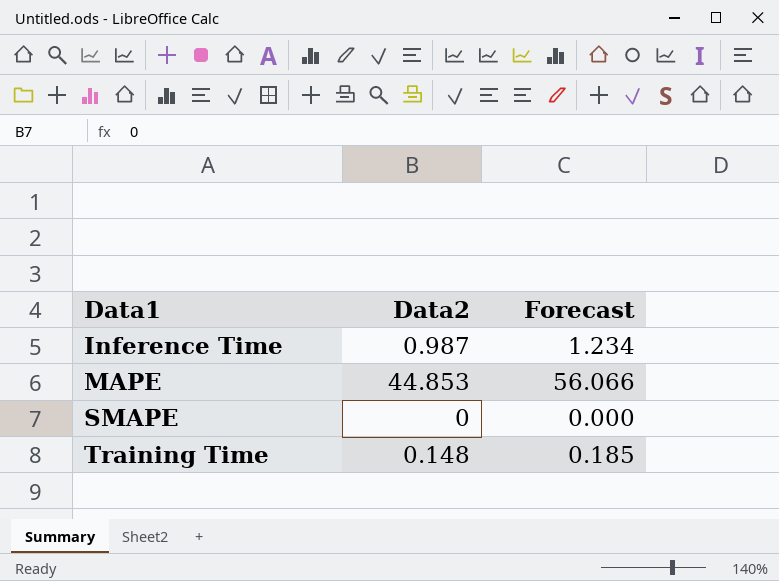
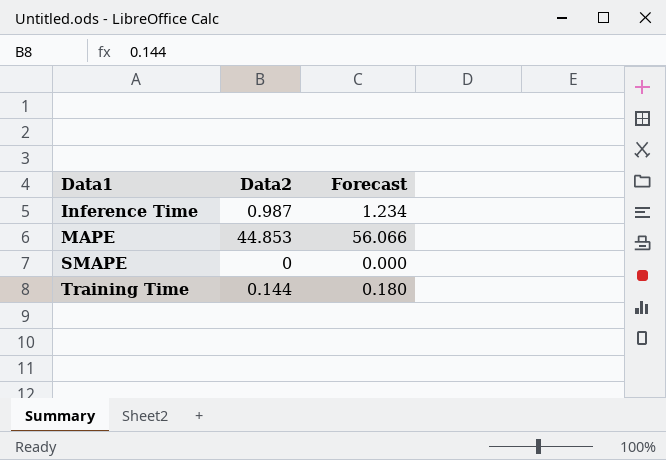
Training Time | Data2: 0.148 -> 0.144
Training Time | Forecast: 0.185 -> 0.180

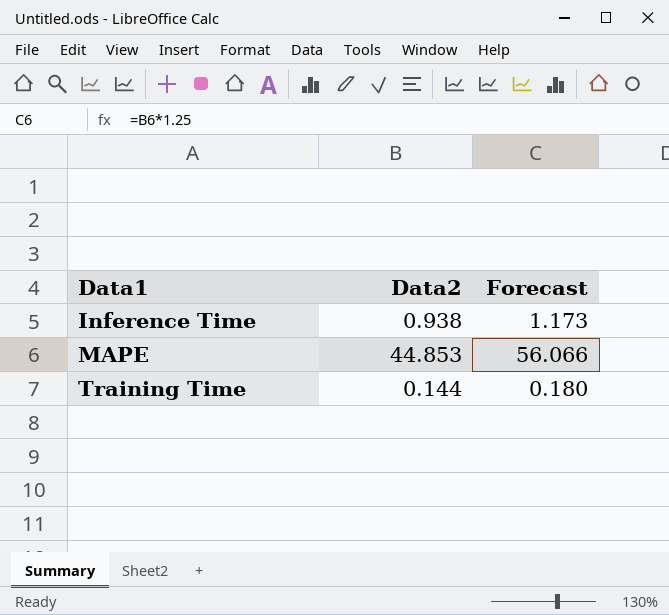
row SMAPE: 0 | 0.000 -> none
Inference Time | Data2: 0.987 -> 0.938
Inference Time | Forecast: 1.234 -> 1.173

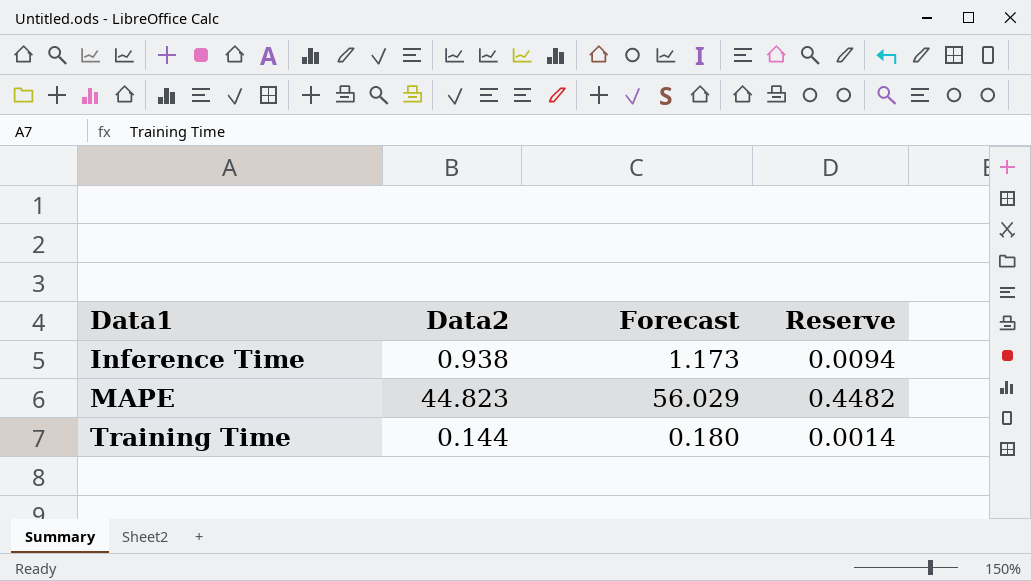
column Reserve | formula: none -> [Data2] * 0.01
MAPE | Data2: 44.853 -> 44.823
MAPE | Forecast: 56.066 -> 56.029

